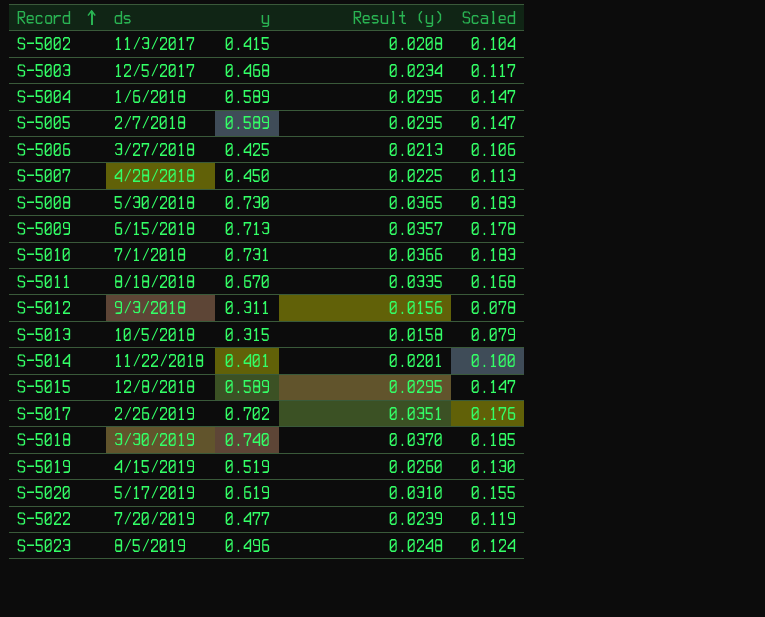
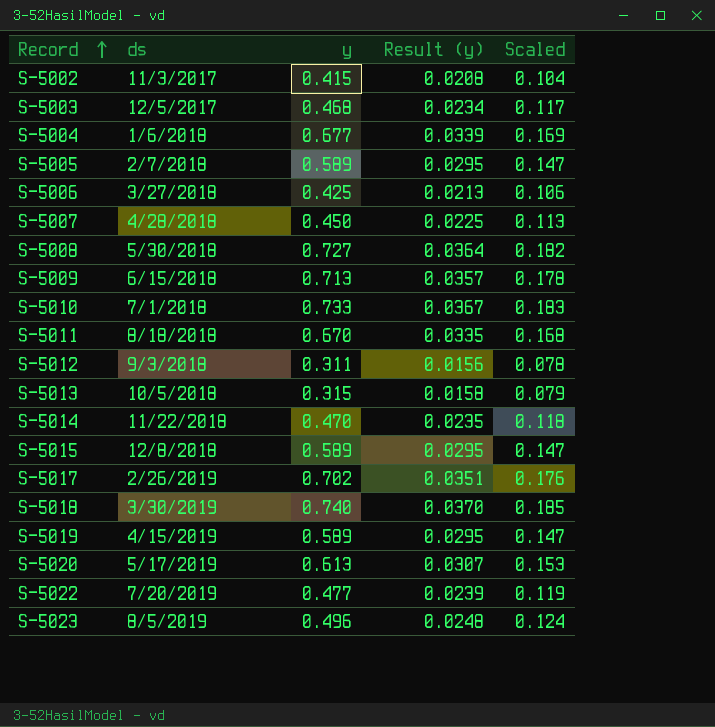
S-5004 | y: 0.589 -> 0.677
S-5004 | Result (y): 0.0295 -> 0.0339
S-5004 | Scaled: 0.147 -> 0.169
S-5008 | y: 0.730 -> 0.727
S-5008 | Result (y): 0.0365 -> 0.0364
S-5008 | Scaled: 0.183 -> 0.182
S-5010 | y: 0.731 -> 0.733
S-5010 | Result (y): 0.0366 -> 0.0367
S-5014 | y: 0.401 -> 0.470
S-5014 | Result (y): 0.0201 -> 0.0235
S-5014 | Scaled: 0.100 -> 0.118
S-5019 | y: 0.519 -> 0.589
S-5019 | Result (y): 0.0260 -> 0.0295
S-5019 | Scaled: 0.130 -> 0.147
S-5020 | y: 0.619 -> 0.613
S-5020 | Result (y): 0.0310 -> 0.0307
S-5020 | Scaled: 0.155 -> 0.153

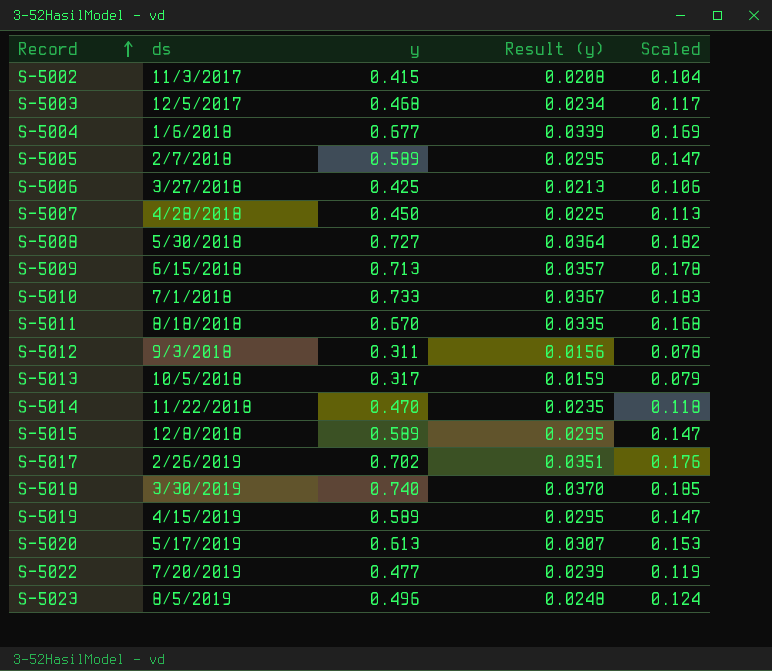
S-5013 | y: 0.315 -> 0.317
S-5013 | Result (y): 0.0158 -> 0.0159

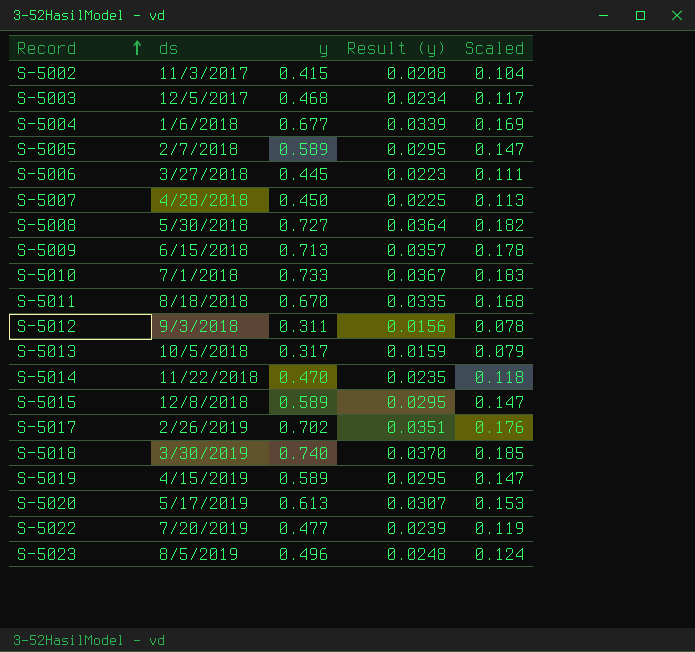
S-5006 | y: 0.425 -> 0.445
S-5006 | Result (y): 0.0213 -> 0.0223
S-5006 | Scaled: 0.106 -> 0.111

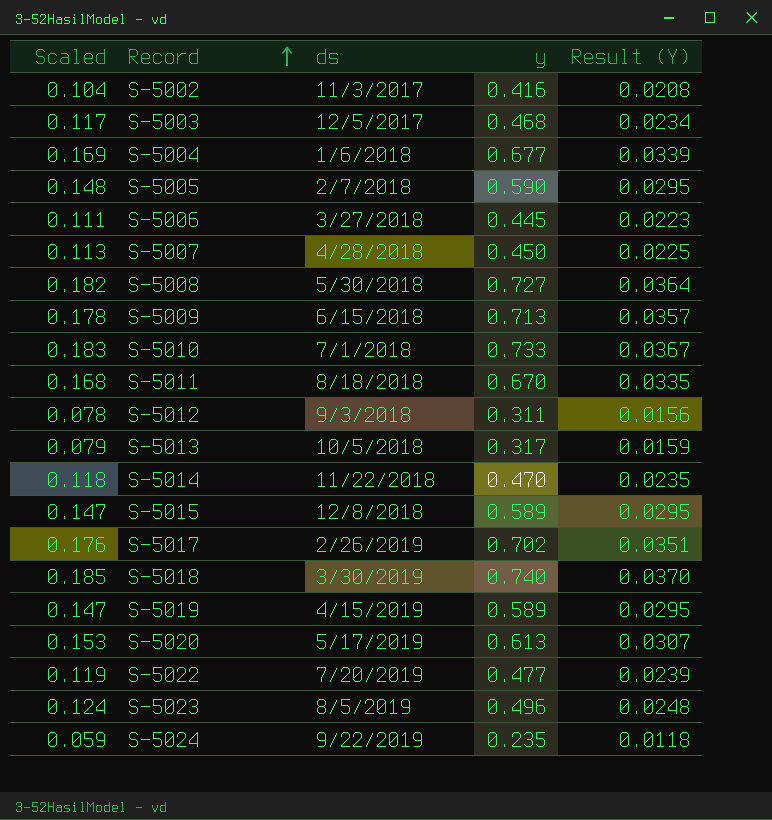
column Scaled | position: 5 -> 1
column name: Result (y) -> Result (Y)
S-5002 | y: 0.415 -> 0.416
S-5005 | Scaled: 0.147 -> 0.148
S-5005 | y: 0.589 -> 0.590
row S-5024: none -> 0.059 | 9/22/2019 | 0.235 | 0.0118

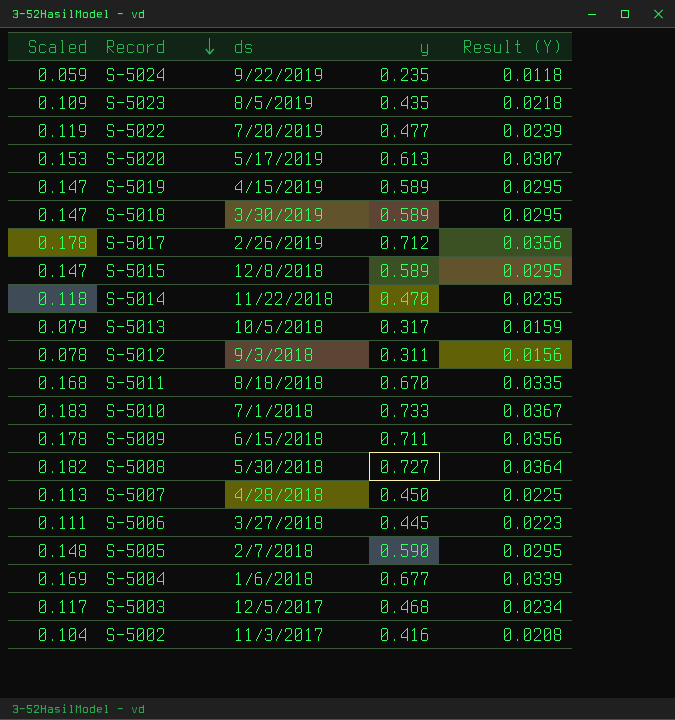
row order: Record ascending -> Record descending
S-5023 | Scaled: 0.124 -> 0.109
S-5023 | y: 0.496 -> 0.435
S-5023 | Result (Y): 0.0248 -> 0.0218
S-5018 | Scaled: 0.185 -> 0.147
S-5018 | y: 0.740 -> 0.589
S-5018 | Result (Y): 0.0370 -> 0.0295
S-5017 | Scaled: 0.176 -> 0.178
S-5017 | y: 0.702 -> 0.712
S-5017 | Result (Y): 0.0351 -> 0.0356
S-5009 | y: 0.713 -> 0.711
S-5009 | Result (Y): 0.0357 -> 0.0356

